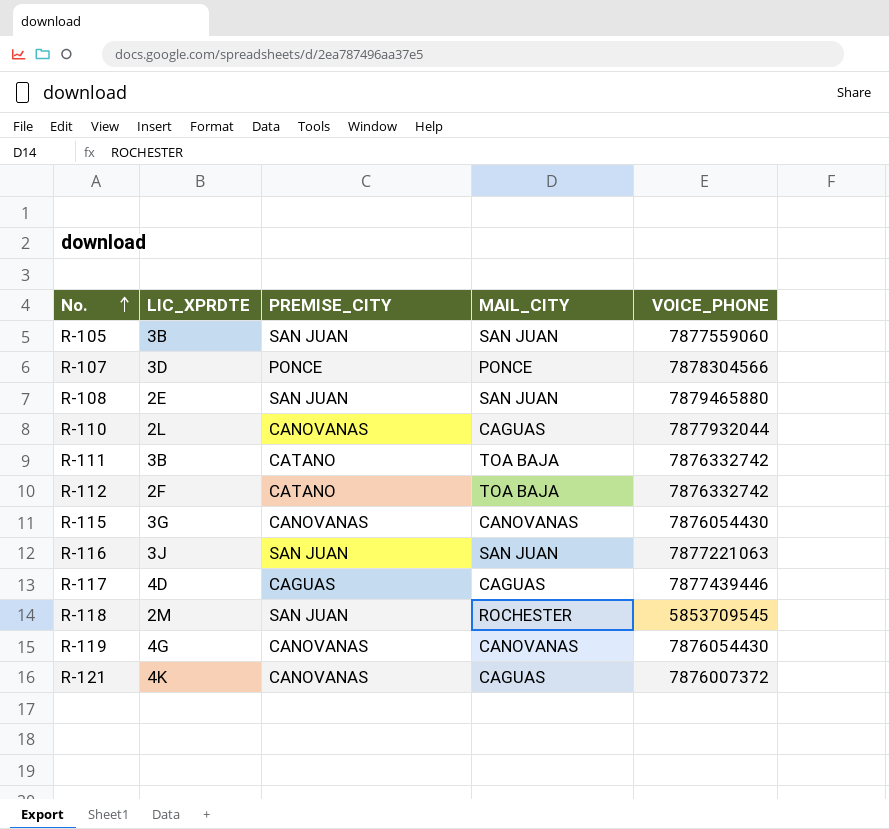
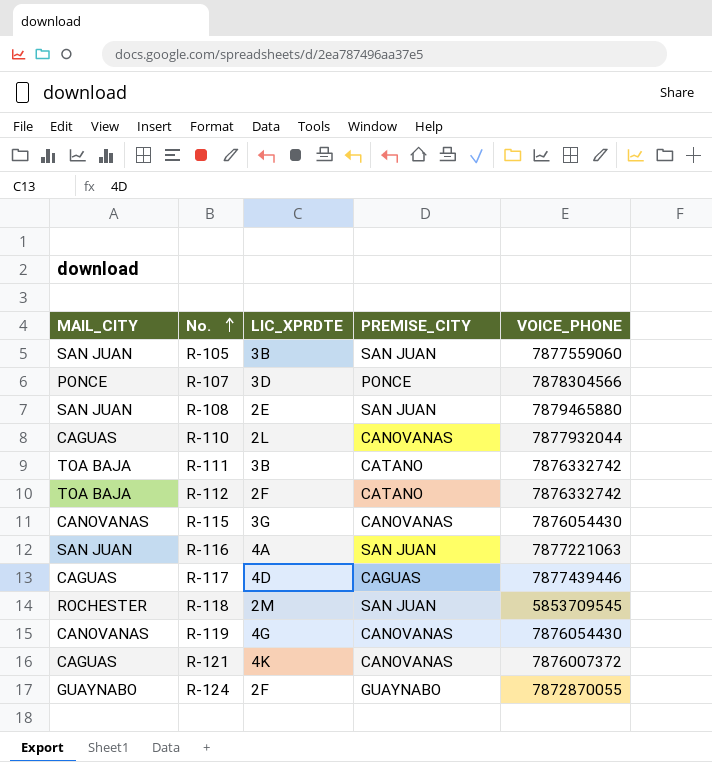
column MAIL_CITY | position: 4 -> 1
R-116 | LIC_XPRDTE: 3J -> 4A
row R-124: none -> GUAYNABO | 2F | GUAYNABO | 7872870055

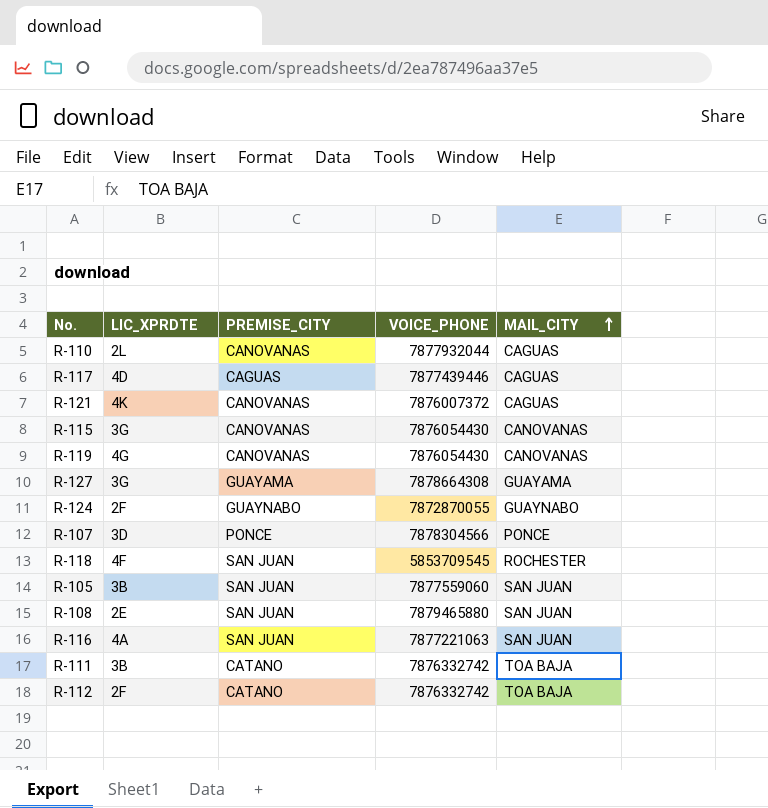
row order: No. ascending -> MAIL_CITY ascending
column MAIL_CITY | position: 1 -> 5
row R-127: none -> 3G | GUAYAMA | 7878664308 | GUAYAMA
R-118 | LIC_XPRDTE: 2M -> 4F

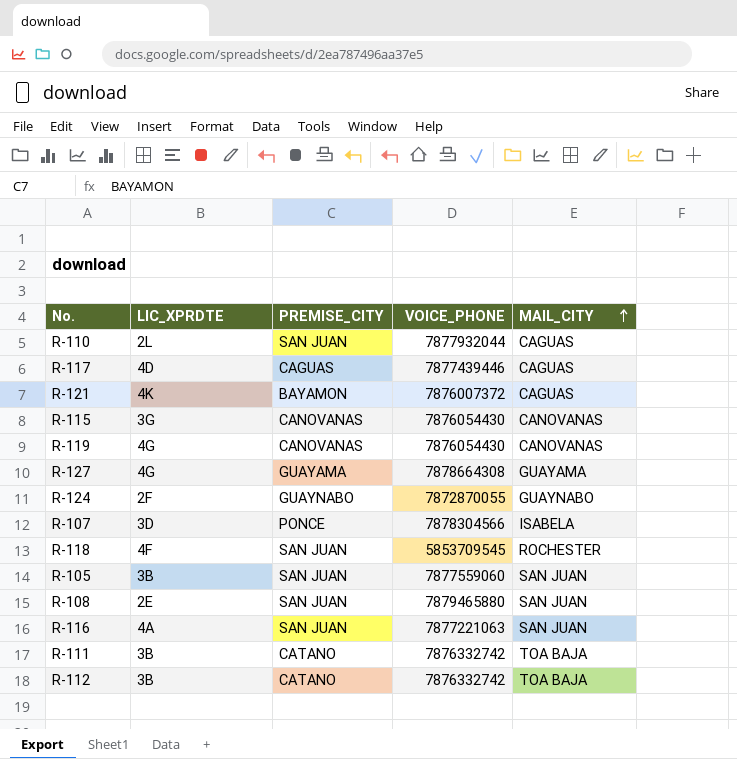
R-110 | PREMISE_CITY: CANOVANAS -> SAN JUAN
R-121 | PREMISE_CITY: CANOVANAS -> BAYAMON
R-127 | LIC_XPRDTE: 3G -> 4G
R-107 | MAIL_CITY: PONCE -> ISABELA
R-112 | LIC_XPRDTE: 2F -> 3B

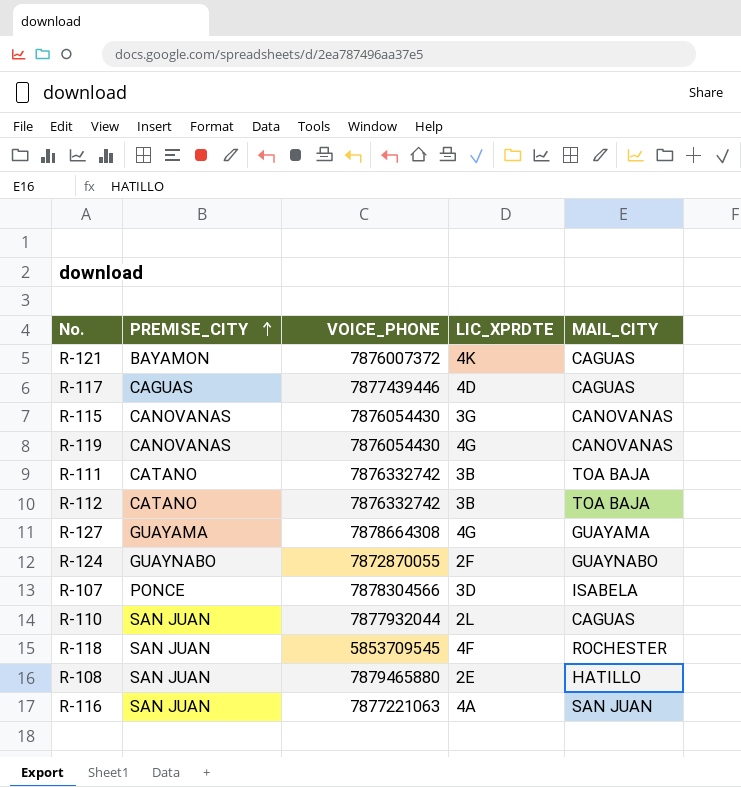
row order: MAIL_CITY ascending -> PREMISE_CITY ascending
column LIC_XPRDTE | position: 2 -> 4
row R-105: 3B | SAN JUAN | 7877559060 | SAN JUAN -> none
R-108 | MAIL_CITY: SAN JUAN -> HATILLO

